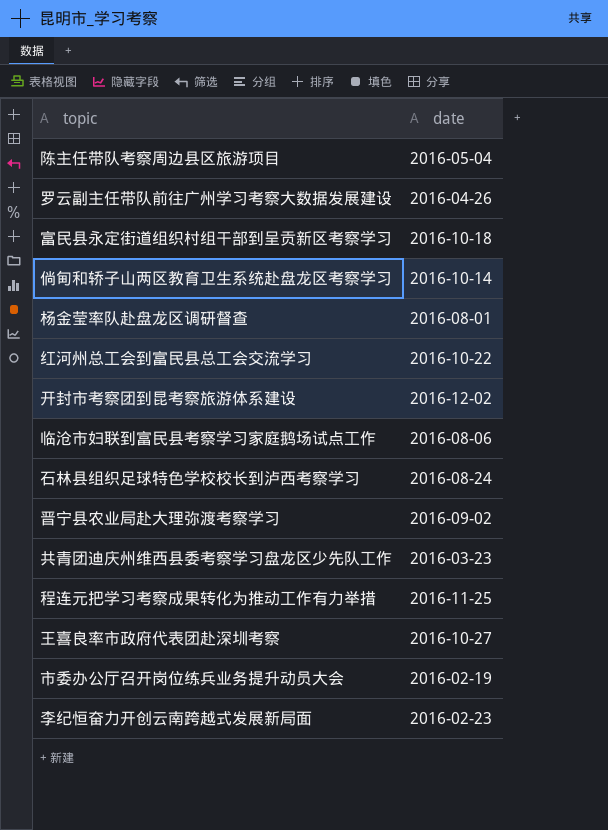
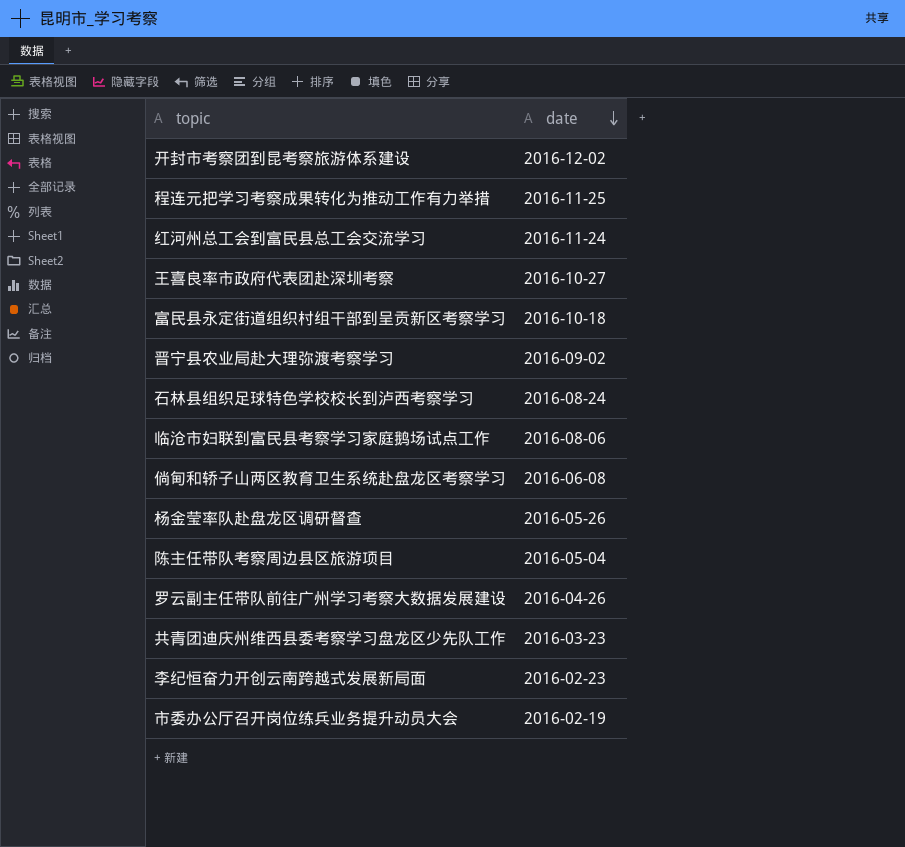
row order: none -> date descending
红河州总工会到富民县总工会交流学习 | date: 2016-10-22 -> 2016-11-24
倘甸和轿子山两区教育卫生系统赴盘龙区考察学习 | date: 2016-10-14 -> 2016-06-08
杨金莹率队赴盘龙区调研督查 | date: 2016-08-01 -> 2016-05-26

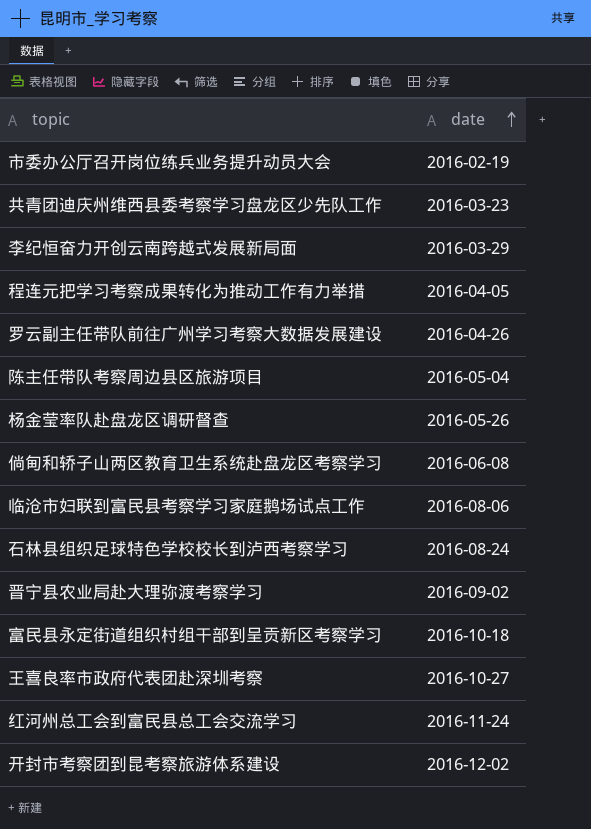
row order: date descending -> date ascending
李纪恒奋力开创云南跨越式发展新局面 | date: 2016-02-23 -> 2016-03-29
程连元把学习考察成果转化为推动工作有力举措 | date: 2016-11-25 -> 2016-04-05

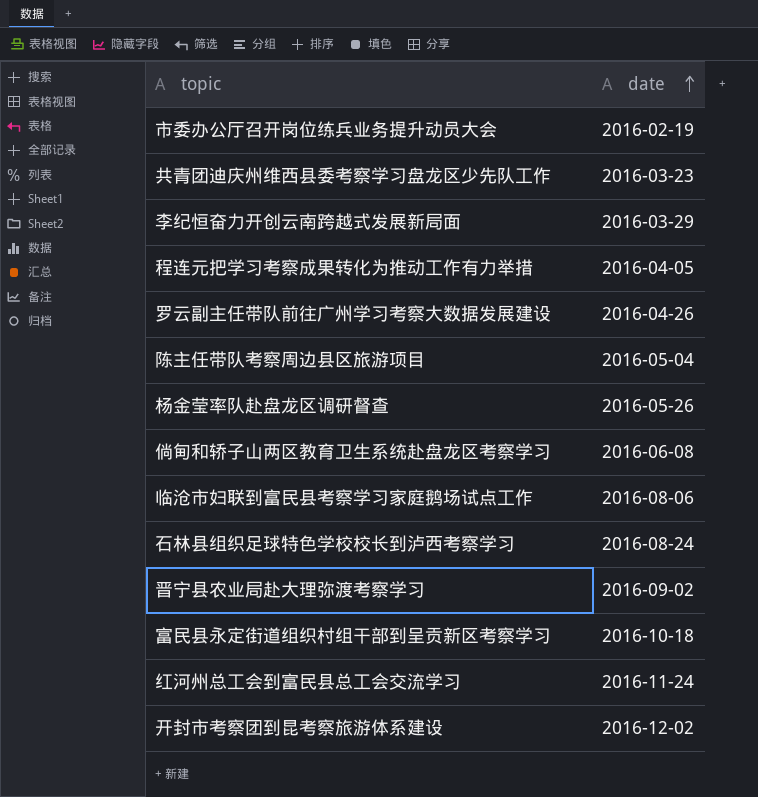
row 王喜良率市政府代表团赴深圳考察: 2016-10-27 -> none

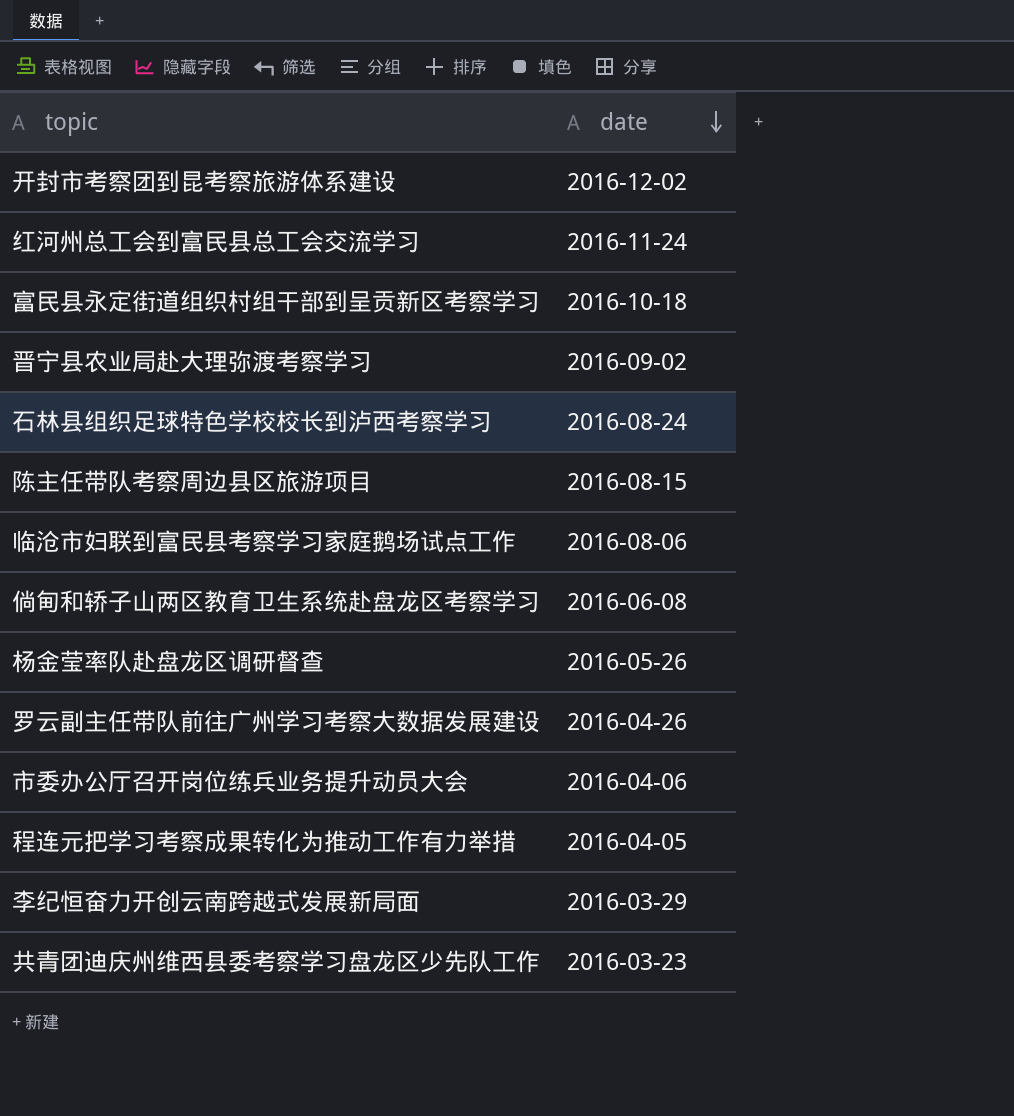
row order: date ascending -> date descending
陈主任带队考察周边县区旅游项目 | date: 2016-05-04 -> 2016-08-15
市委办公厅召开岗位练兵业务提升动员大会 | date: 2016-02-19 -> 2016-04-06

